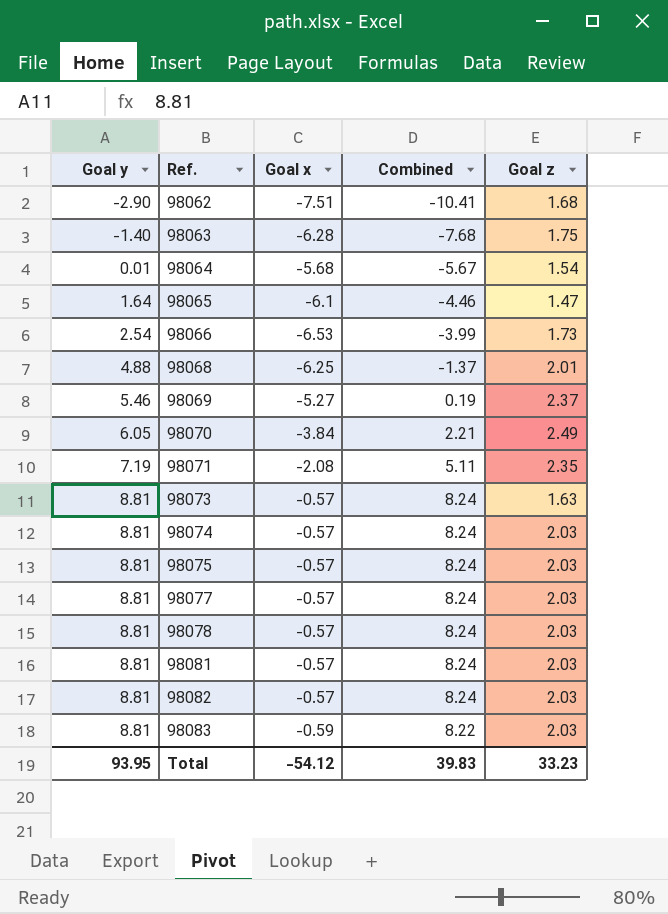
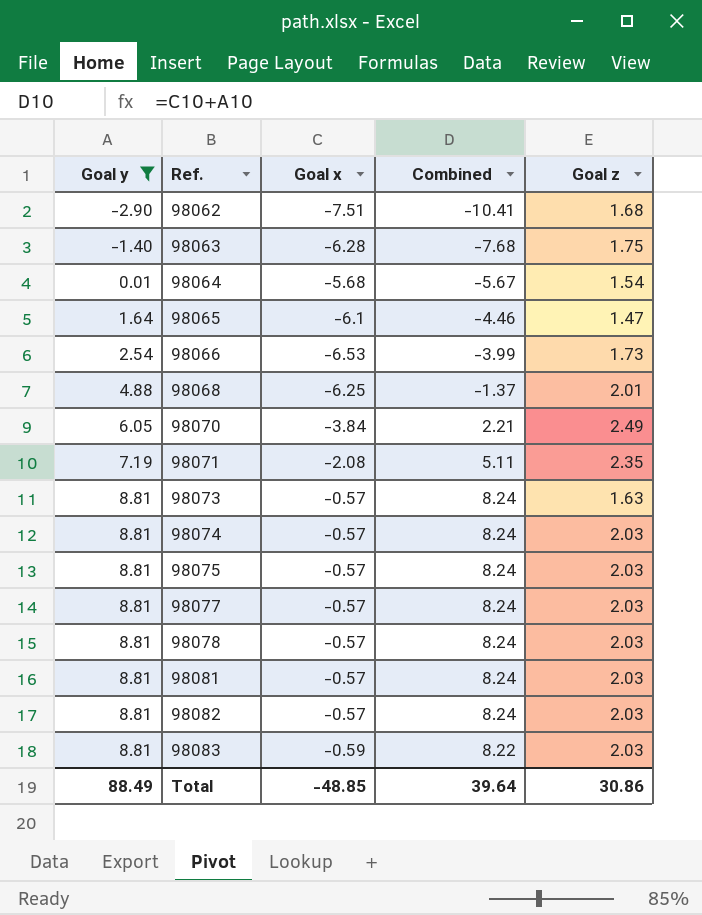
filter: none -> Goal y != 5.46
Total | Goal y: 93.95 -> 88.49
Total | Goal x: -54.12 -> -48.85
Total | Combined: 39.83 -> 39.64
Total | Goal z: 33.23 -> 30.86

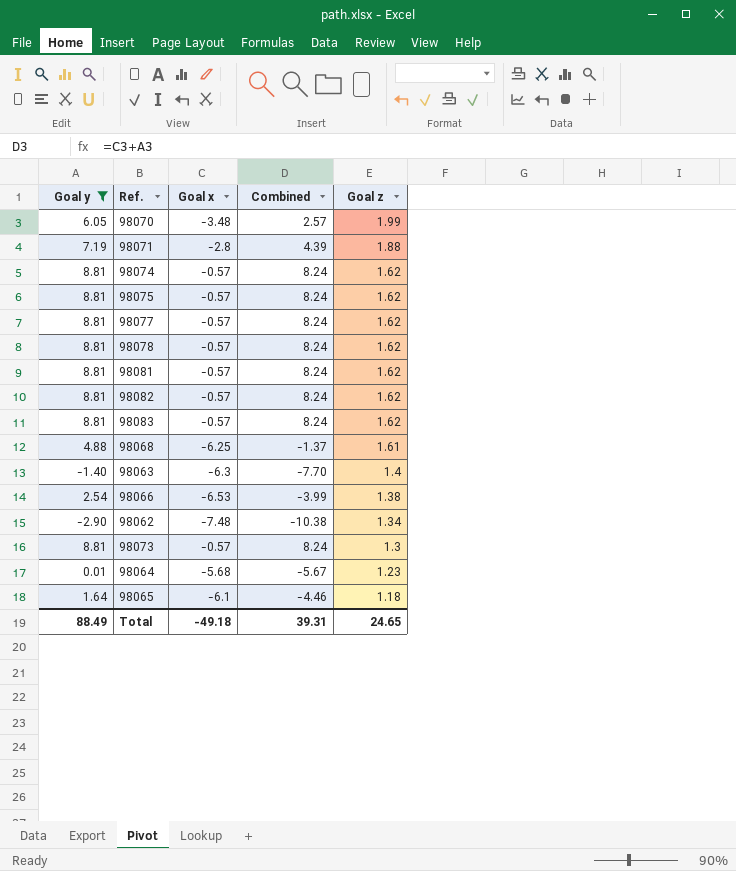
row order: Goal y ascending -> Goal z descending
98070 | Goal x: -3.84 -> -3.48
98070 | Combined: 2.21 -> 2.57
98070 | Goal z: 2.49 -> 1.99
98071 | Goal x: -2.08 -> -2.8
98071 | Combined: 5.11 -> 4.39
98071 | Goal z: 2.35 -> 1.88
98074 | Goal z: 2.03 -> 1.62
98075 | Goal z: 2.03 -> 1.62
98077 | Goal z: 2.03 -> 1.62
98078 | Goal z: 2.03 -> 1.62
98081 | Goal z: 2.03 -> 1.62
98082 | Goal z: 2.03 -> 1.62
98083 | Goal x: -0.59 -> -0.57
98083 | Combined: 8.22 -> 8.24
98083 | Goal z: 2.03 -> 1.62
98068 | Goal z: 2.01 -> 1.61
98063 | Goal x: -6.28 -> -6.3
98063 | Combined: -7.68 -> -7.70
98063 | Goal z: 1.75 -> 1.4
98066 | Goal z: 1.73 -> 1.38
98062 | Goal x: -7.51 -> -7.48
98062 | Combined: -10.41 -> -10.38
98062 | Goal z: 1.68 -> 1.34
98073 | Goal z: 1.63 -> 1.3
98064 | Goal z: 1.54 -> 1.23
98065 | Goal z: 1.47 -> 1.18
Total | Goal x: -48.85 -> -49.18
Total | Combined: 39.64 -> 39.31
Total | Goal z: 30.86 -> 24.65

